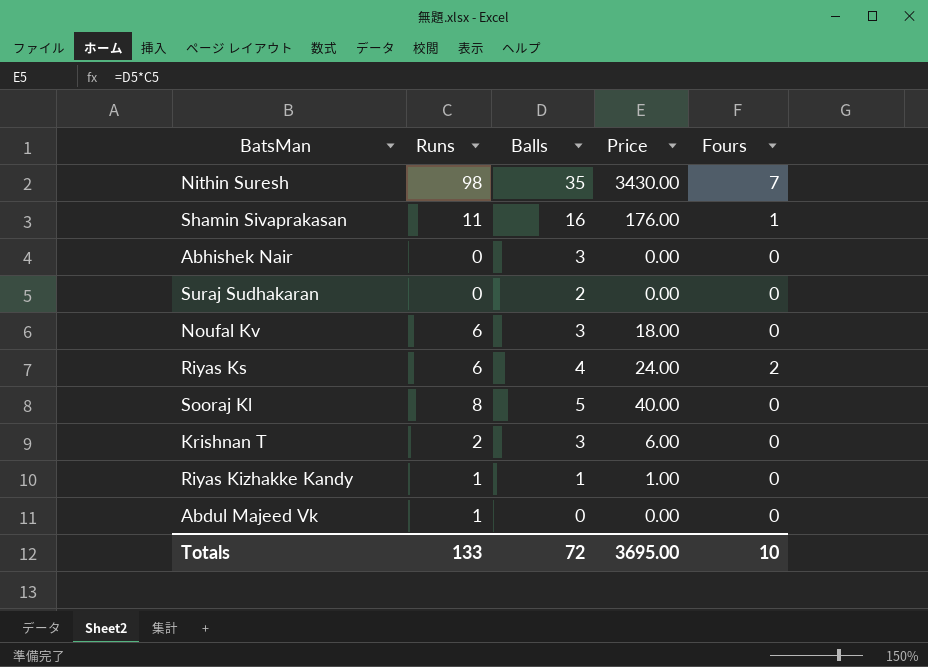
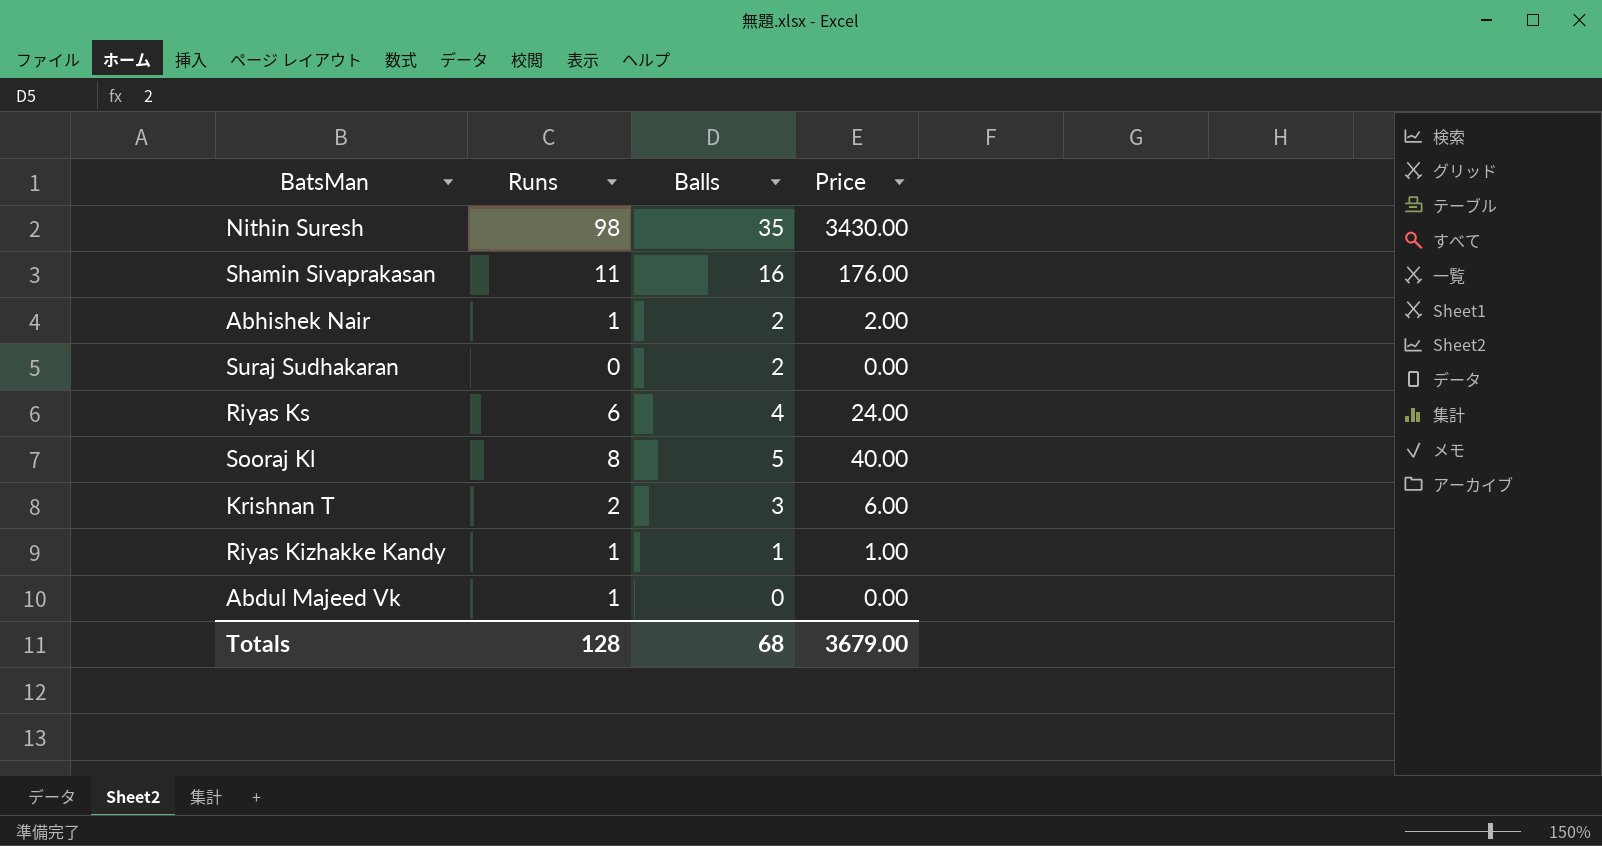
column Fours | position: 5 -> none
row Noufal Kv: 6 | 3 | 18.00 | 0 -> none
Abhishek Nair | Runs: 0 -> 1
Abhishek Nair | Balls: 3 -> 2
Abhishek Nair | Price: 0.00 -> 2.00
Totals | Runs: 133 -> 128
Totals | Balls: 72 -> 68
Totals | Price: 3695.00 -> 3679.00

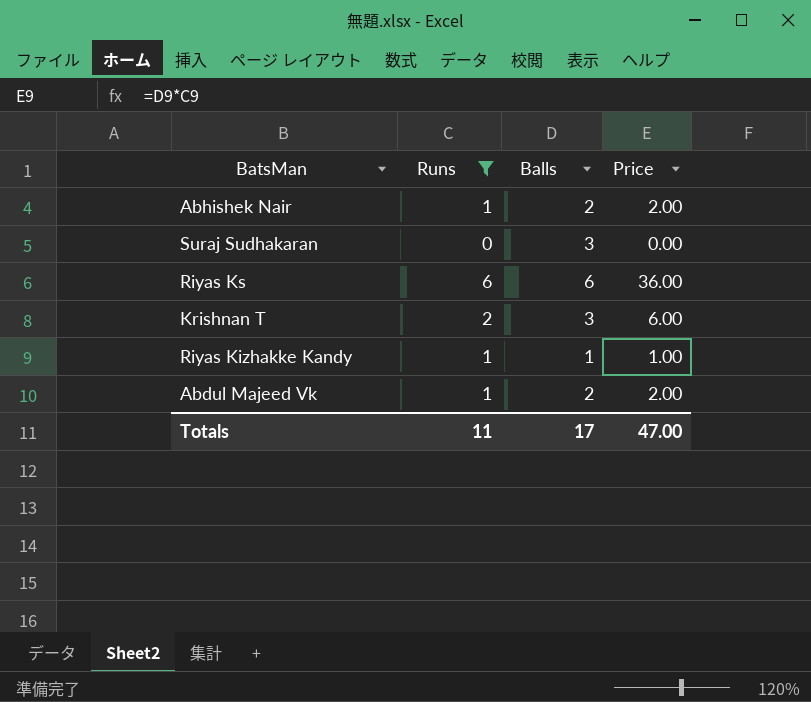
filter: none -> Runs <= 6
Suraj Sudhakaran | Balls: 2 -> 3
Riyas Ks | Balls: 4 -> 6
Riyas Ks | Price: 24.00 -> 36.00
Abdul Majeed Vk | Balls: 0 -> 2
Abdul Majeed Vk | Price: 0.00 -> 2.00
Totals | Runs: 128 -> 11
Totals | Balls: 68 -> 17
Totals | Price: 3679.00 -> 47.00

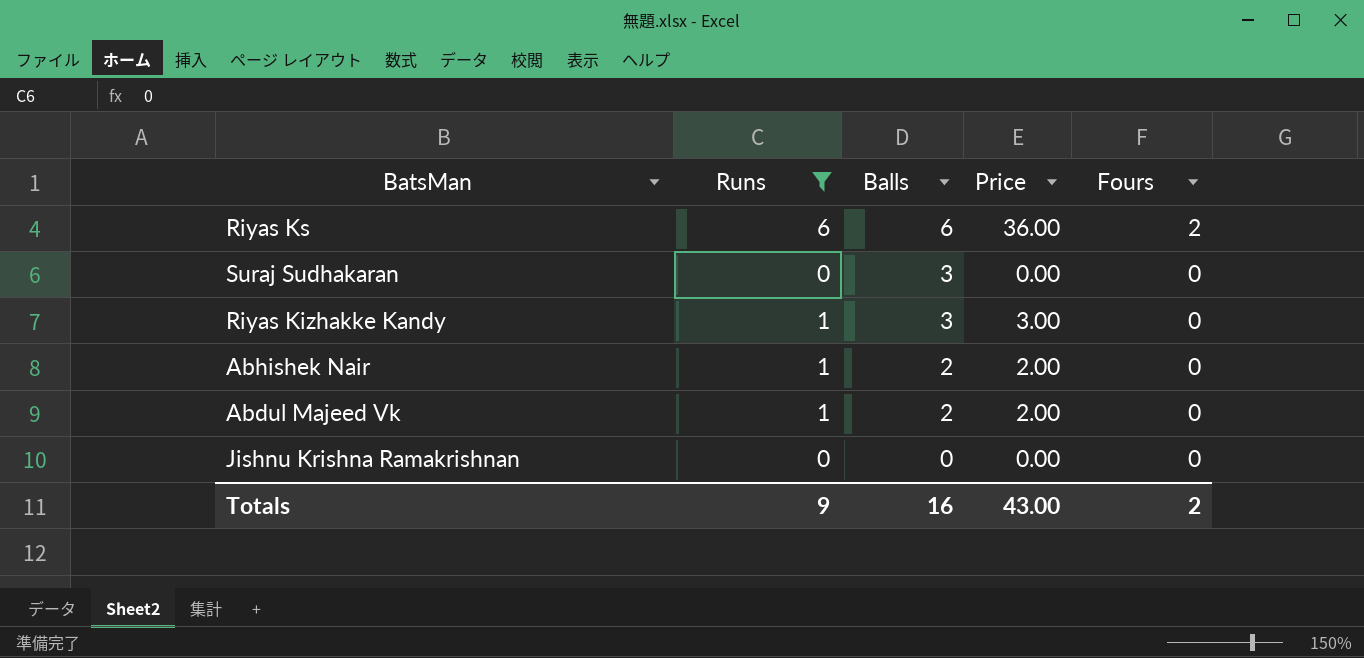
row order: none -> Balls descending
column Fours | position: none -> 5
row Krishnan T: 2 | 3 | 6.00 -> none
Riyas Kizhakke Kandy | Balls: 1 -> 3
Riyas Kizhakke Kandy | Price: 1.00 -> 3.00
row Jishnu Krishna Ramakrishnan: none -> 0 | 0 | 0.00 | 0
Totals | Runs: 11 -> 9
Totals | Balls: 17 -> 16
Totals | Price: 47.00 -> 43.00

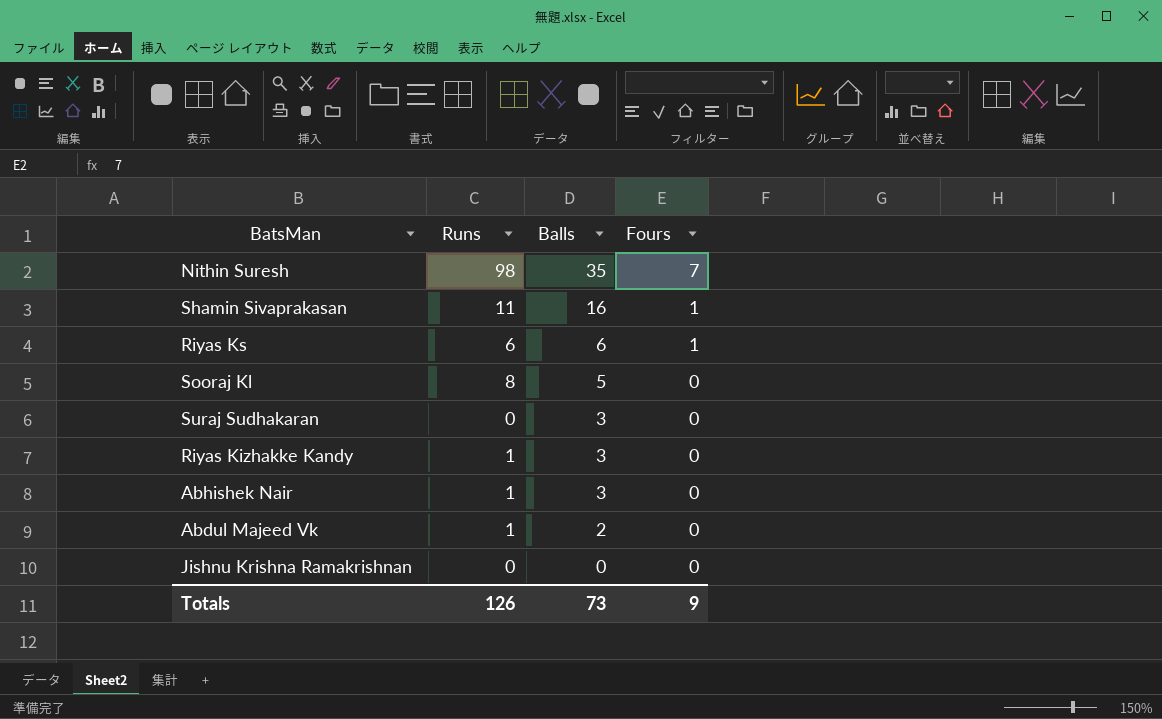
filter: Runs <= 6 -> none
column Price | formula: [Runs] * [Balls] -> none
Riyas Ks | Fours: 2 -> 1
Abhishek Nair | Balls: 2 -> 3
Totals | Runs: 9 -> 126
Totals | Balls: 16 -> 73
Totals | Fours: 2 -> 9

